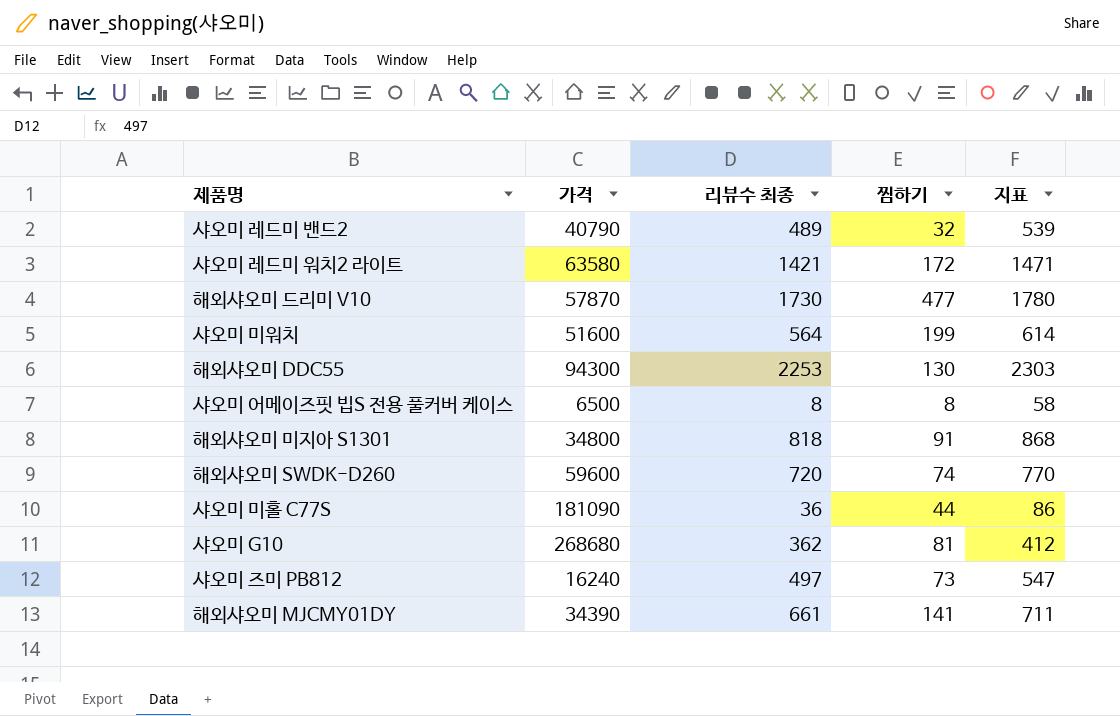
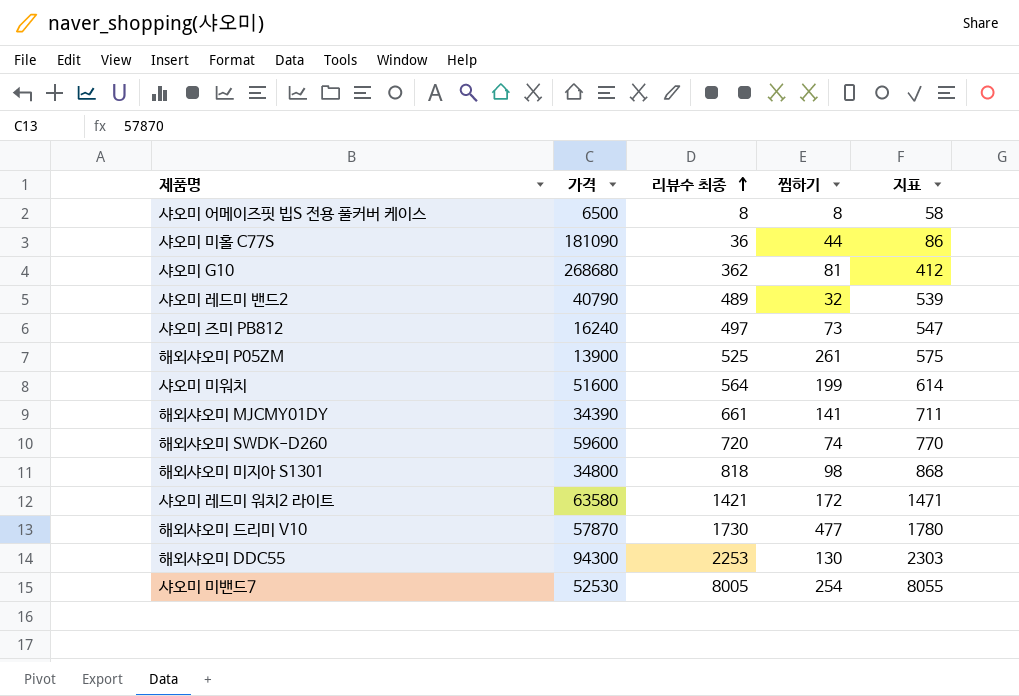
row order: none -> 리뷰수 최종 ascending
row 해외샤오미 P05ZM: none -> 13900 | 525 | 261 | 575
해외샤오미 미지아 S1301 | 찜하기: 91 -> 98
row 샤오미 미밴드7: none -> 52530 | 8005 | 254 | 8055

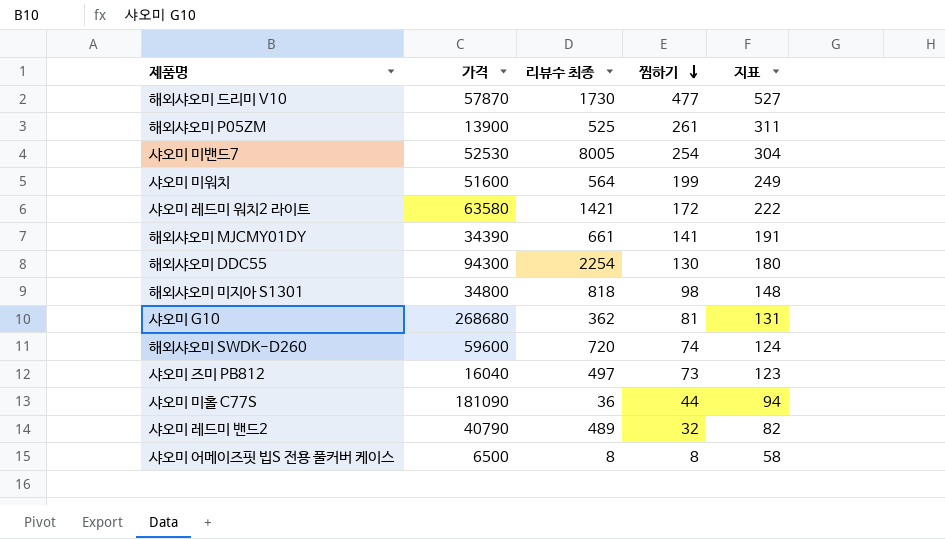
row order: 리뷰수 최종 ascending -> 찜하기 descending
column 지표 | formula: [리뷰수 최종] + 50 -> [찜하기] + 50
해외샤오미 DDC55 | 리뷰수 최종: 2253 -> 2254
샤오미 즈미 PB812 | 가격: 16240 -> 16040

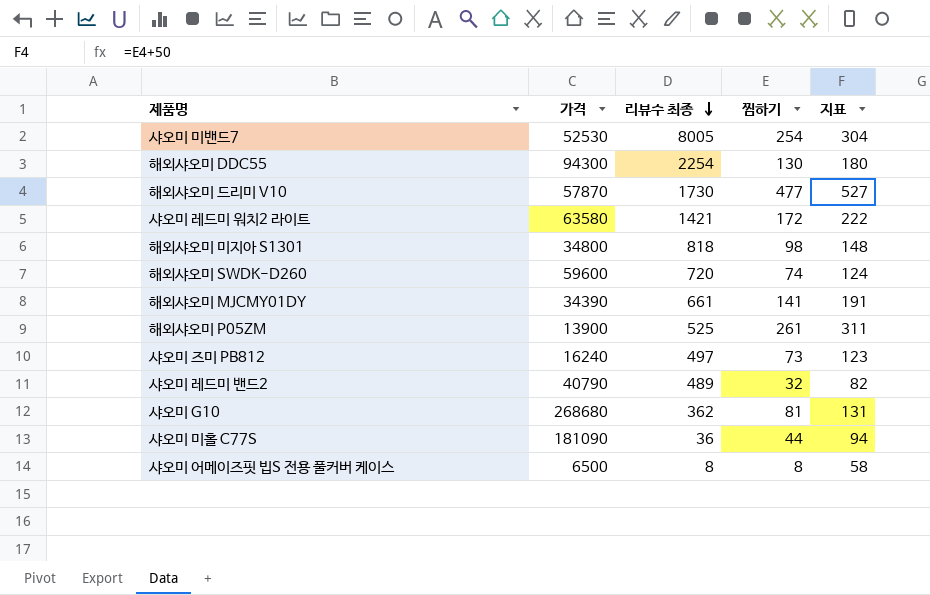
row order: 찜하기 descending -> 리뷰수 최종 descending
row 샤오미 미워치: 51600 | 564 | 199 | 249 -> none
샤오미 즈미 PB812 | 가격: 16040 -> 16240

